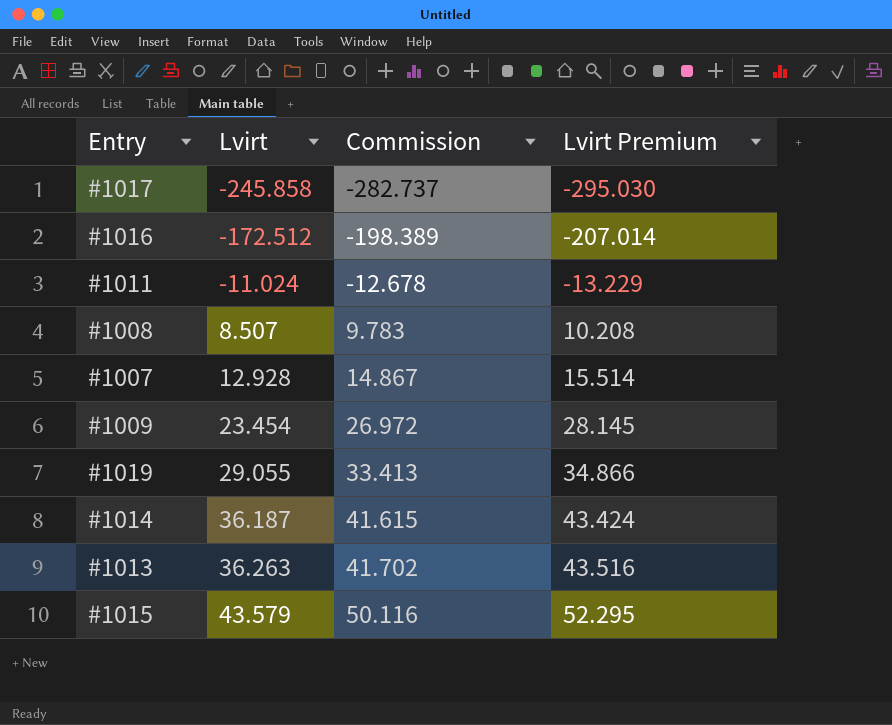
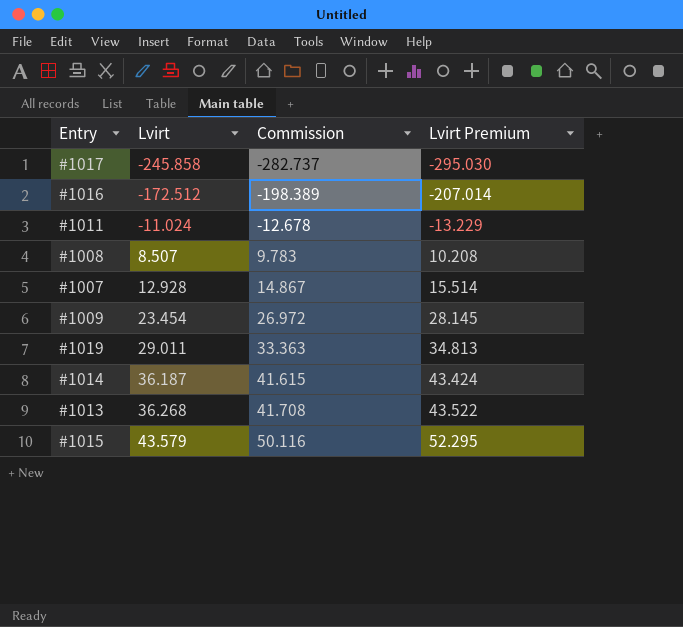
#1019 | Lvirt: 29.055 -> 29.011
#1019 | Commission: 33.413 -> 33.363
#1019 | Lvirt Premium: 34.866 -> 34.813
#1013 | Lvirt: 36.263 -> 36.268
#1013 | Commission: 41.702 -> 41.708
#1013 | Lvirt Premium: 43.516 -> 43.522

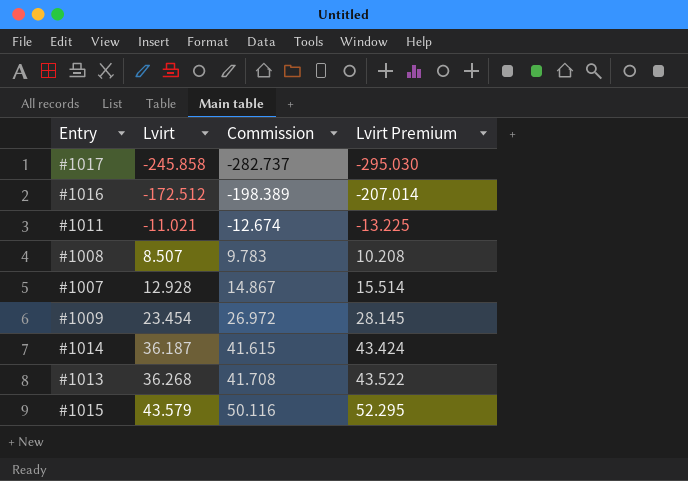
row #1019: 29.011 | 33.363 | 34.813 -> none
#1011 | Lvirt: -11.024 -> -11.021
#1011 | Commission: -12.678 -> -12.674
#1011 | Lvirt Premium: -13.229 -> -13.225

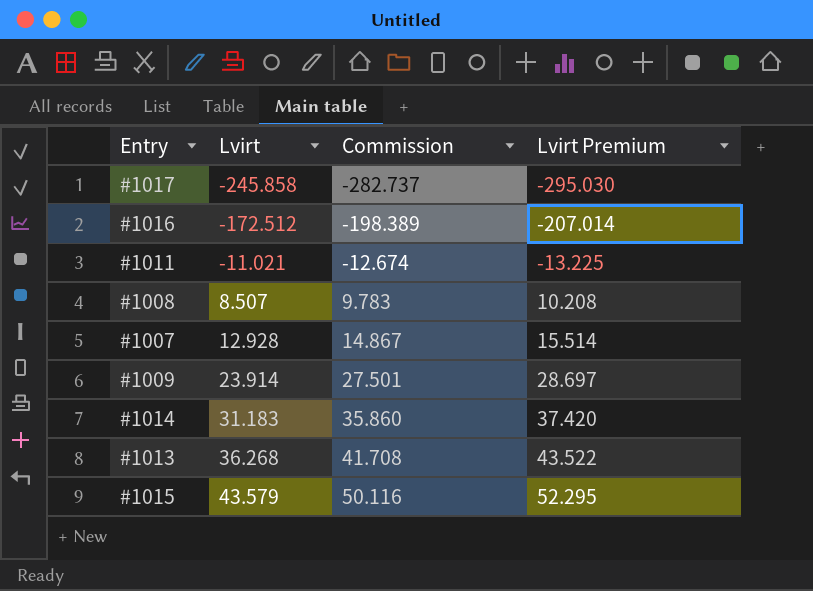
#1009 | Lvirt: 23.454 -> 23.914
#1009 | Commission: 26.972 -> 27.501
#1009 | Lvirt Premium: 28.145 -> 28.697
#1014 | Lvirt: 36.187 -> 31.183
#1014 | Commission: 41.615 -> 35.860
#1014 | Lvirt Premium: 43.424 -> 37.420

